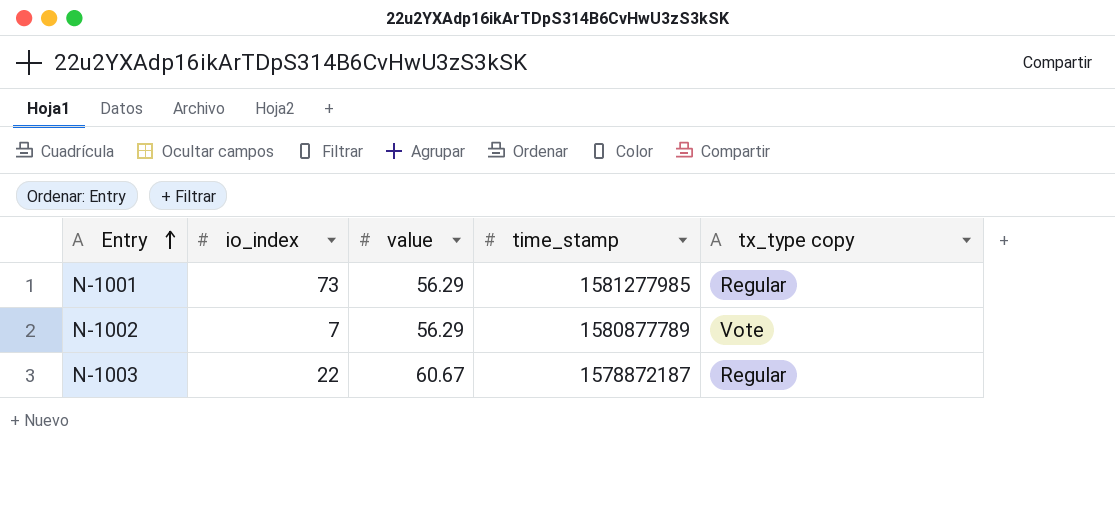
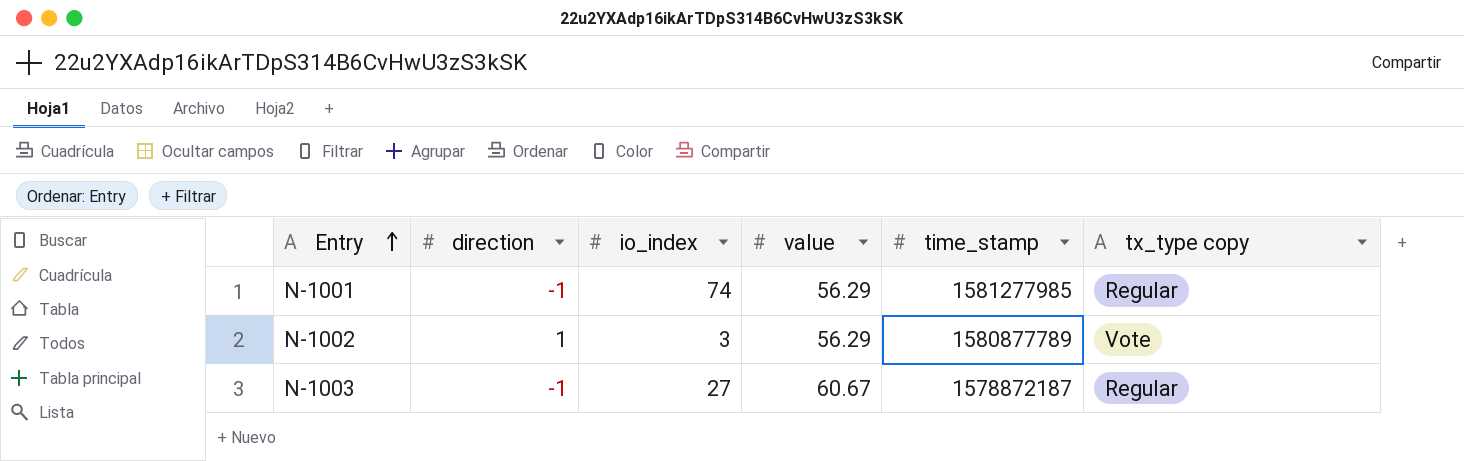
column direction | position: none -> 2
N-1001 | io_index: 73 -> 74
N-1002 | io_index: 7 -> 3
N-1003 | io_index: 22 -> 27

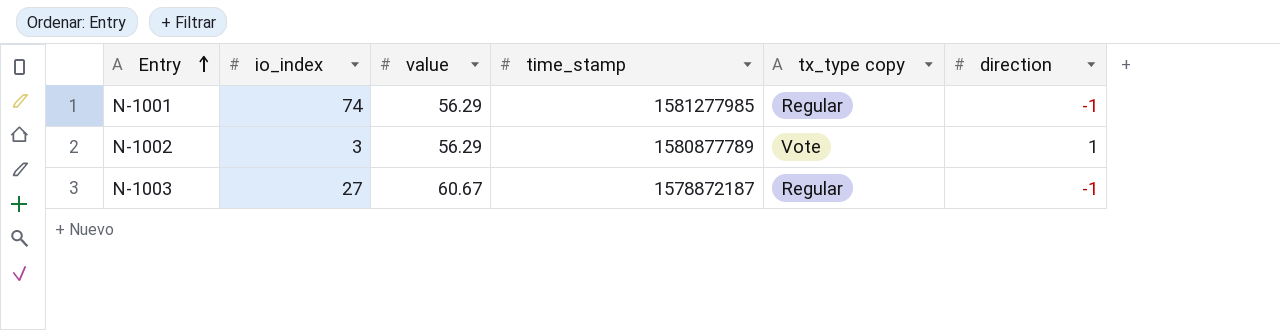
column direction | position: 2 -> 6

